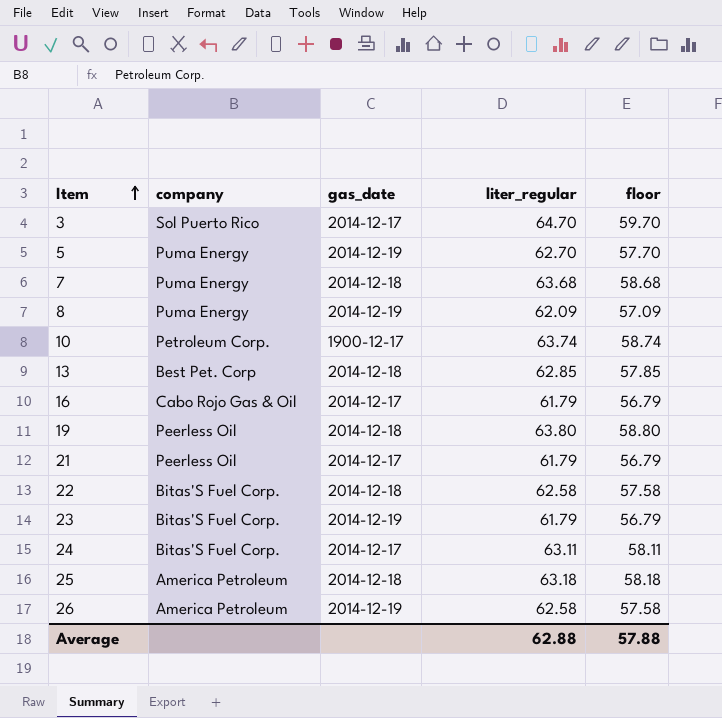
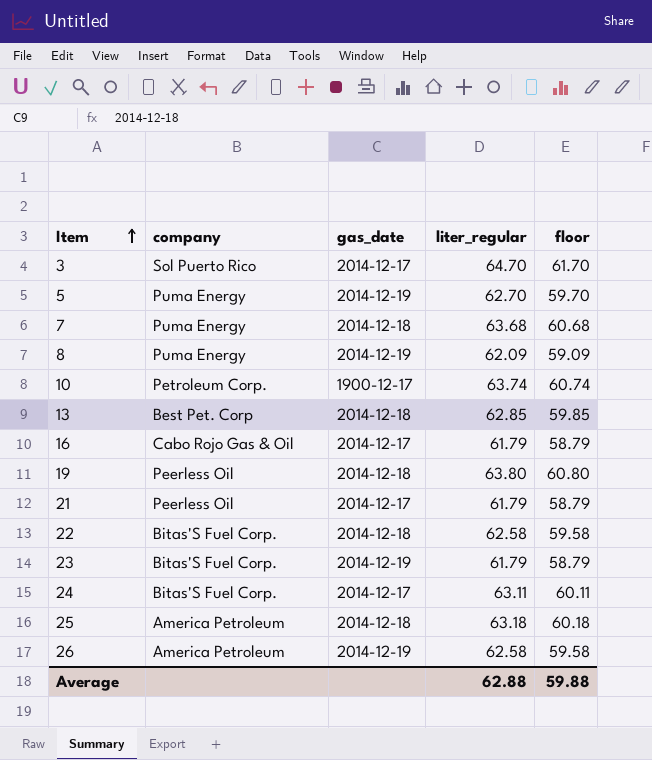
column floor | formula: [liter_regular] - 5 -> [liter_regular] - 3
Average | floor: 57.88 -> 59.88

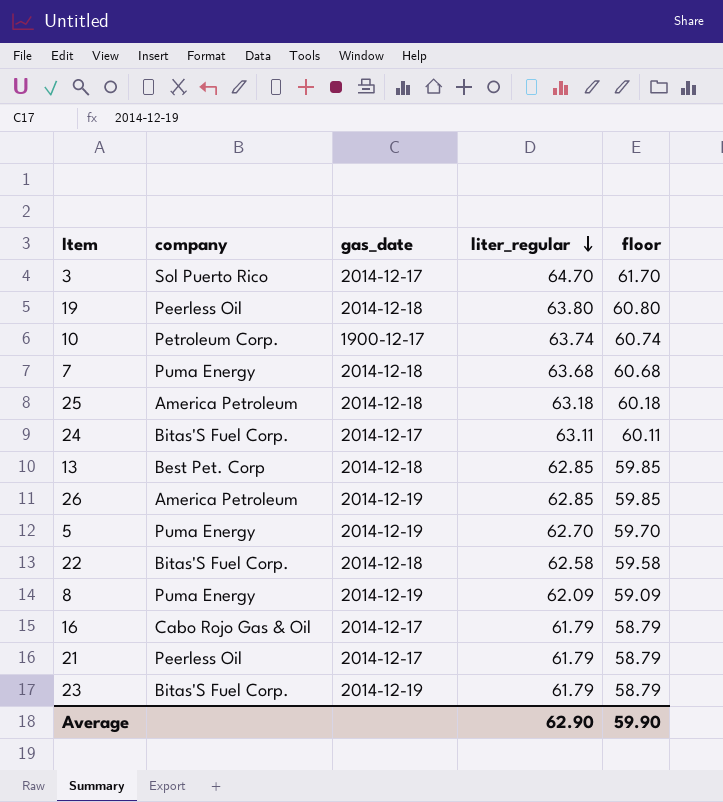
row order: Item ascending -> liter_regular descending
26 | liter_regular: 62.58 -> 62.85
26 | floor: 59.58 -> 59.85
Average | liter_regular: 62.88 -> 62.90
Average | floor: 59.88 -> 59.90

